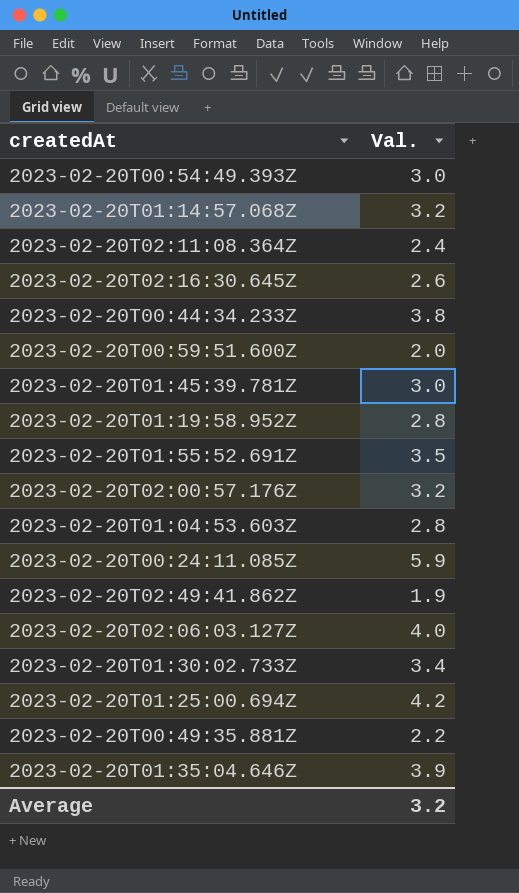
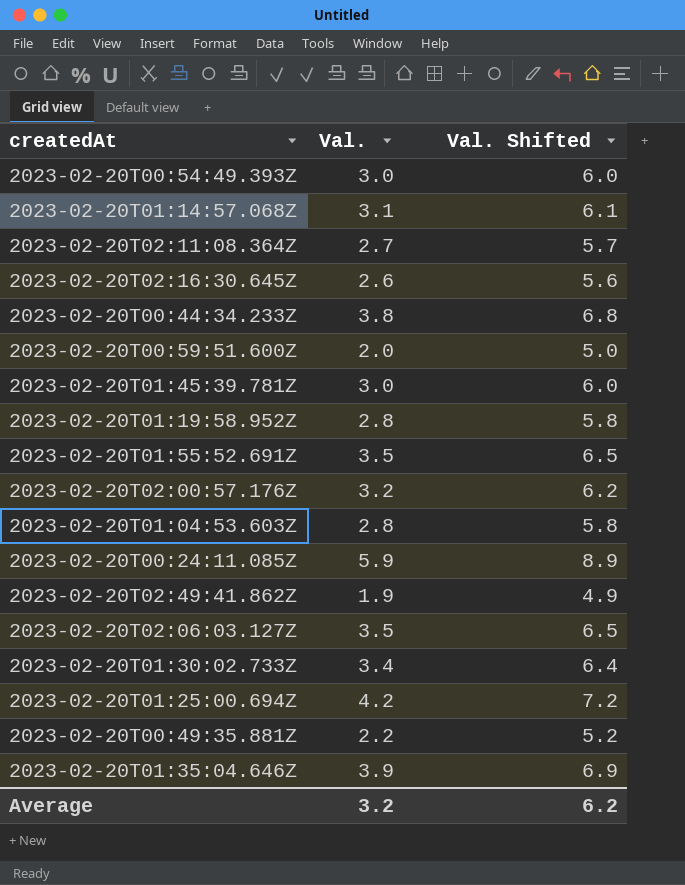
column Val. Shifted | formula: none -> [Val.] + 3
2023-02-20T01:14:57.068Z | Val.: 3.2 -> 3.1
2023-02-20T02:11:08.364Z | Val.: 2.4 -> 2.7
2023-02-20T02:06:03.127Z | Val.: 4.0 -> 3.5

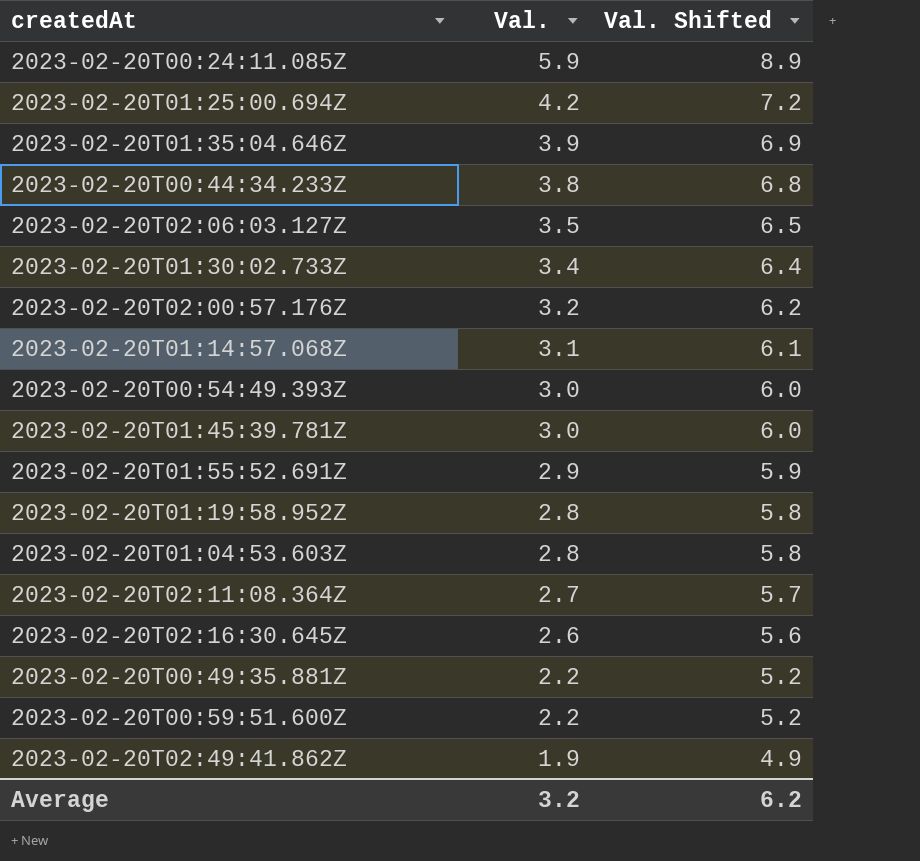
row order: none -> Val. descending
2023-02-20T01:55:52.691Z | Val.: 3.5 -> 2.9
2023-02-20T01:55:52.691Z | Val. Shifted: 6.5 -> 5.9
2023-02-20T00:59:51.600Z | Val.: 2.0 -> 2.2
2023-02-20T00:59:51.600Z | Val. Shifted: 5.0 -> 5.2

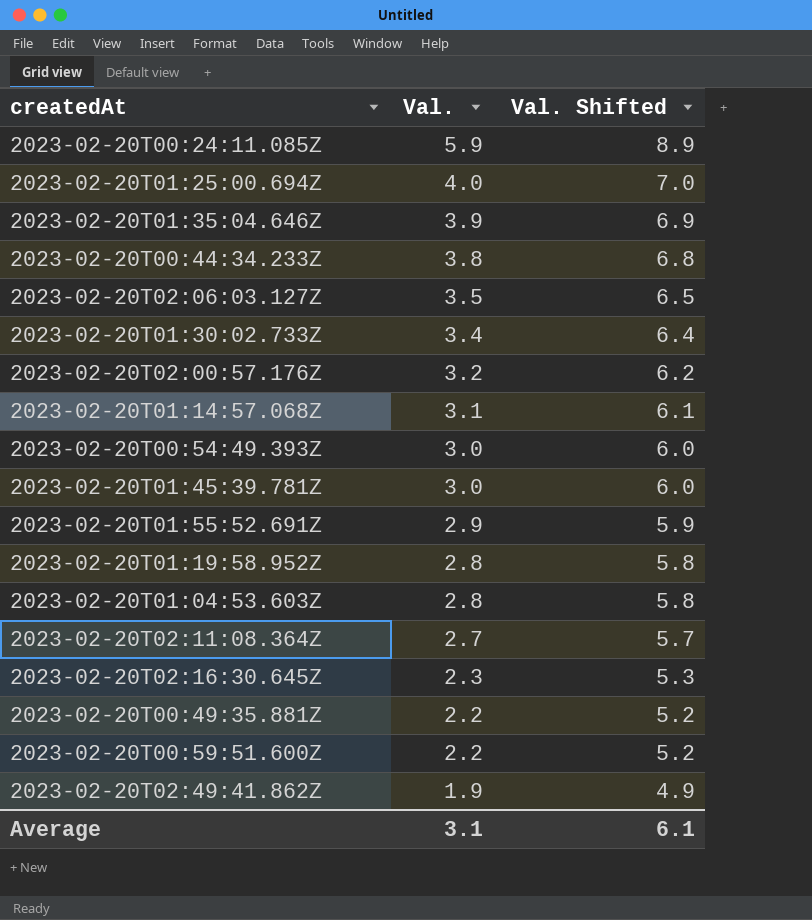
2023-02-20T01:25:00.694Z | Val.: 4.2 -> 4.0
2023-02-20T01:25:00.694Z | Val. Shifted: 7.2 -> 7.0
2023-02-20T02:16:30.645Z | Val.: 2.6 -> 2.3
2023-02-20T02:16:30.645Z | Val. Shifted: 5.6 -> 5.3
Average | Val.: 3.2 -> 3.1
Average | Val. Shifted: 6.2 -> 6.1

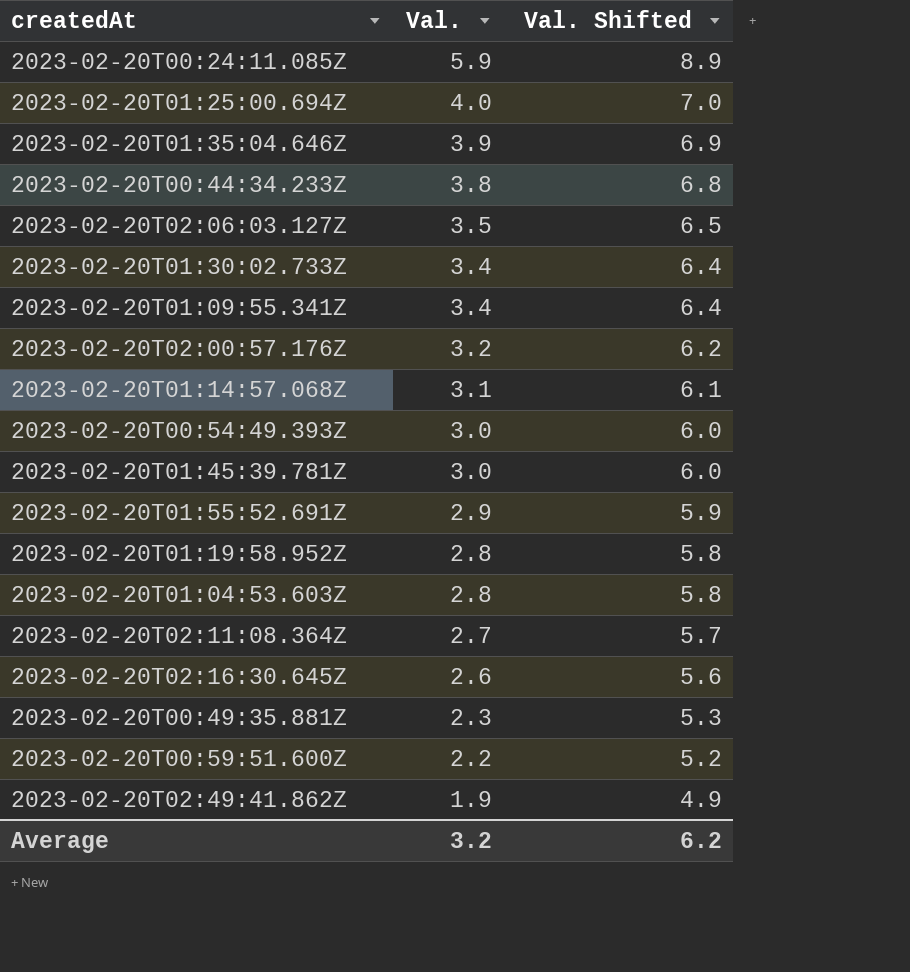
row 2023-02-20T01:09:55.341Z: none -> 3.4 | 6.4
2023-02-20T02:16:30.645Z | Val.: 2.3 -> 2.6
2023-02-20T02:16:30.645Z | Val. Shifted: 5.3 -> 5.6
2023-02-20T00:49:35.881Z | Val.: 2.2 -> 2.3
2023-02-20T00:49:35.881Z | Val. Shifted: 5.2 -> 5.3
Average | Val.: 3.1 -> 3.2
Average | Val. Shifted: 6.1 -> 6.2

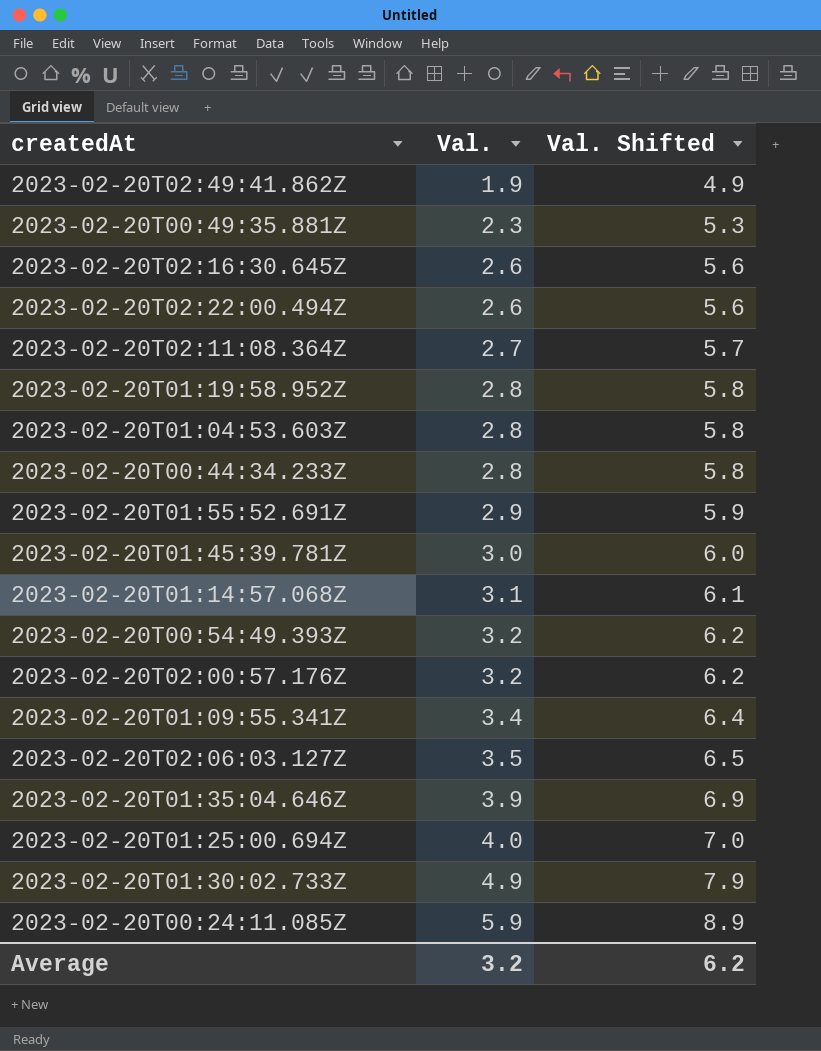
row order: Val. descending -> Val. ascending
row 2023-02-20T00:59:51.600Z: 2.2 | 5.2 -> none
row 2023-02-20T02:22:00.494Z: none -> 2.6 | 5.6
2023-02-20T00:44:34.233Z | Val.: 3.8 -> 2.8
2023-02-20T00:44:34.233Z | Val. Shifted: 6.8 -> 5.8
2023-02-20T00:54:49.393Z | Val.: 3.0 -> 3.2
2023-02-20T00:54:49.393Z | Val. Shifted: 6.0 -> 6.2
2023-02-20T01:30:02.733Z | Val.: 3.4 -> 4.9
2023-02-20T01:30:02.733Z | Val. Shifted: 6.4 -> 7.9

